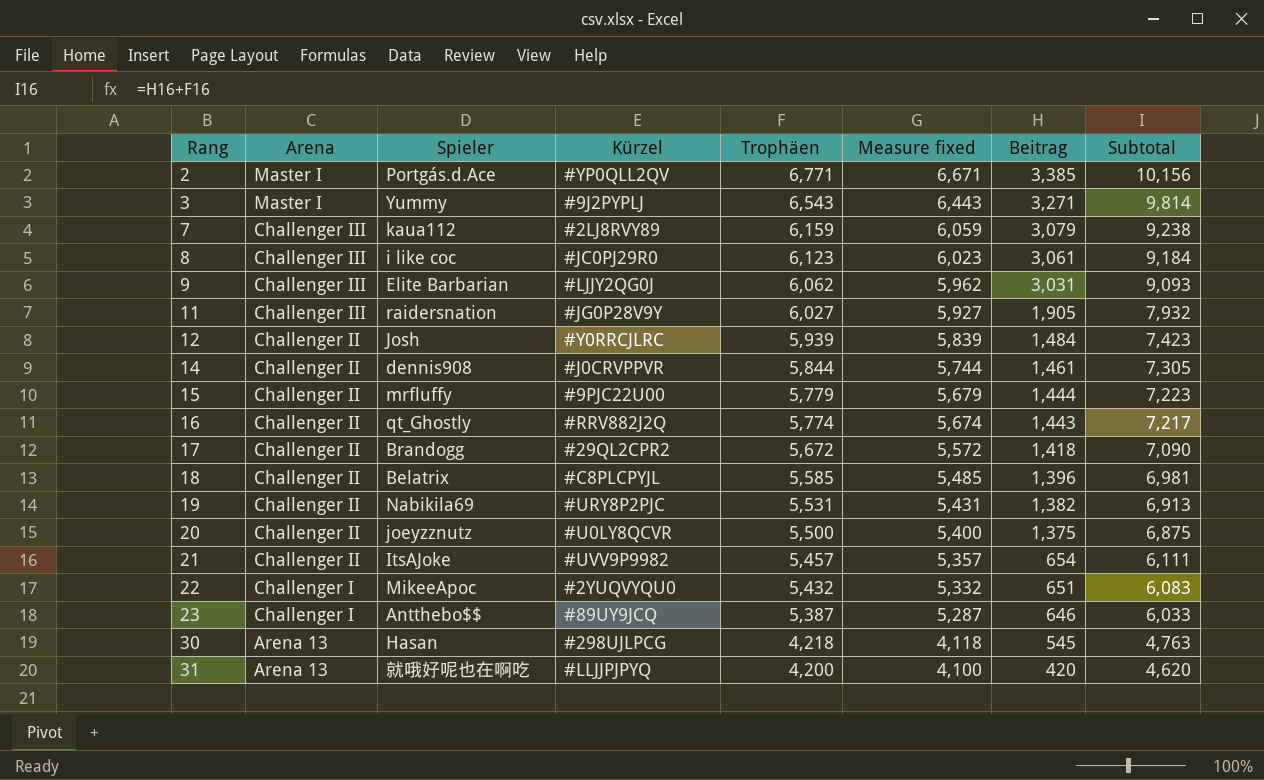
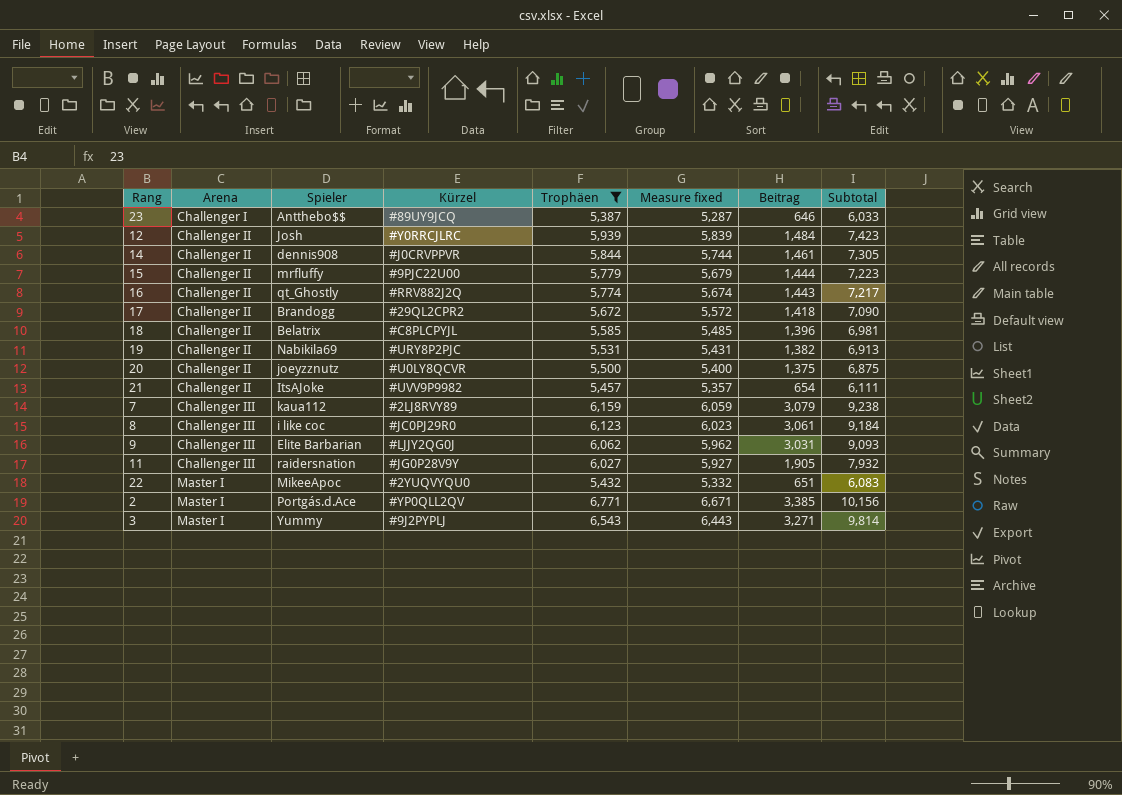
filter: none -> Trophäen >= 5,387
row order: Rang ascending -> Arena ascending
22 | Arena: Challenger I -> Master I

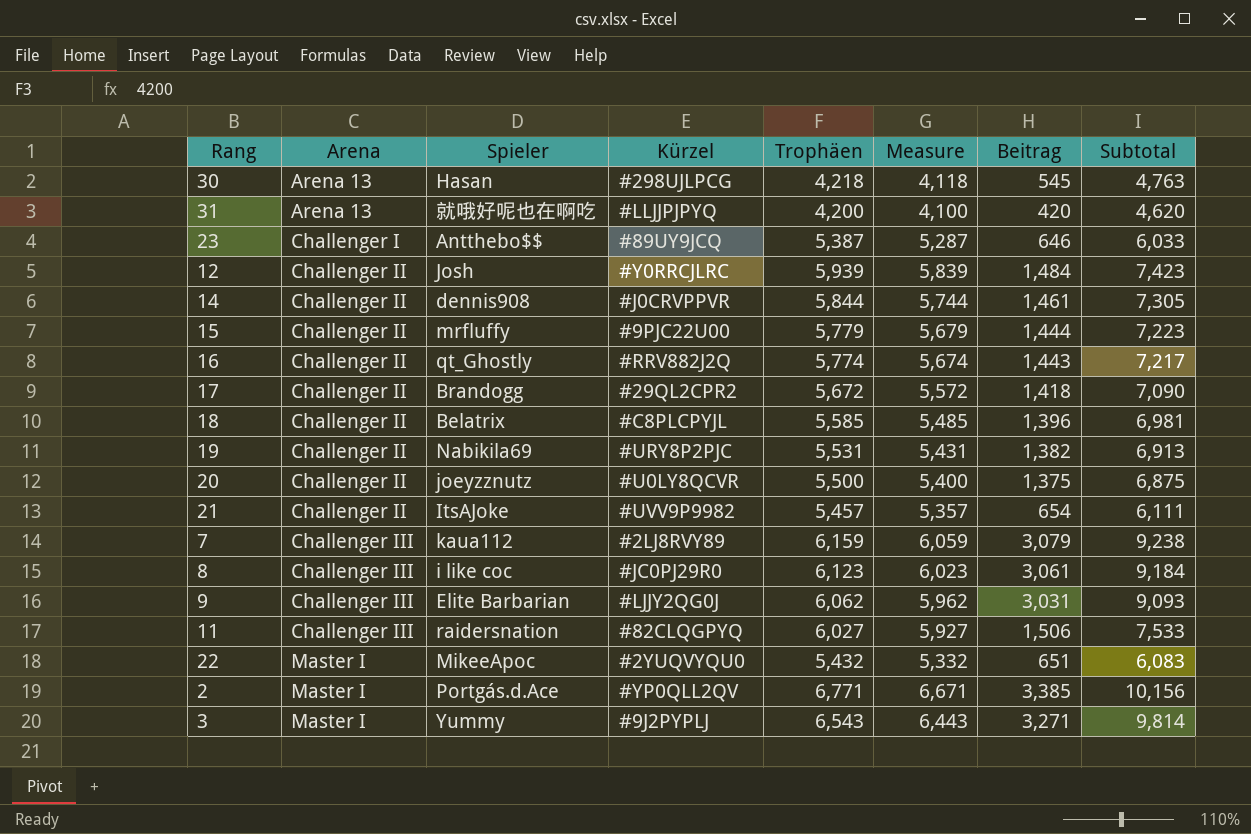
filter: Trophäen >= 5,387 -> none
column name: Measure fixed -> Measure
11 | Kürzel: #JG0P28V9Y -> #82CLQGPYQ
11 | Beitrag: 1,905 -> 1,506
11 | Subtotal: 7,932 -> 7,533

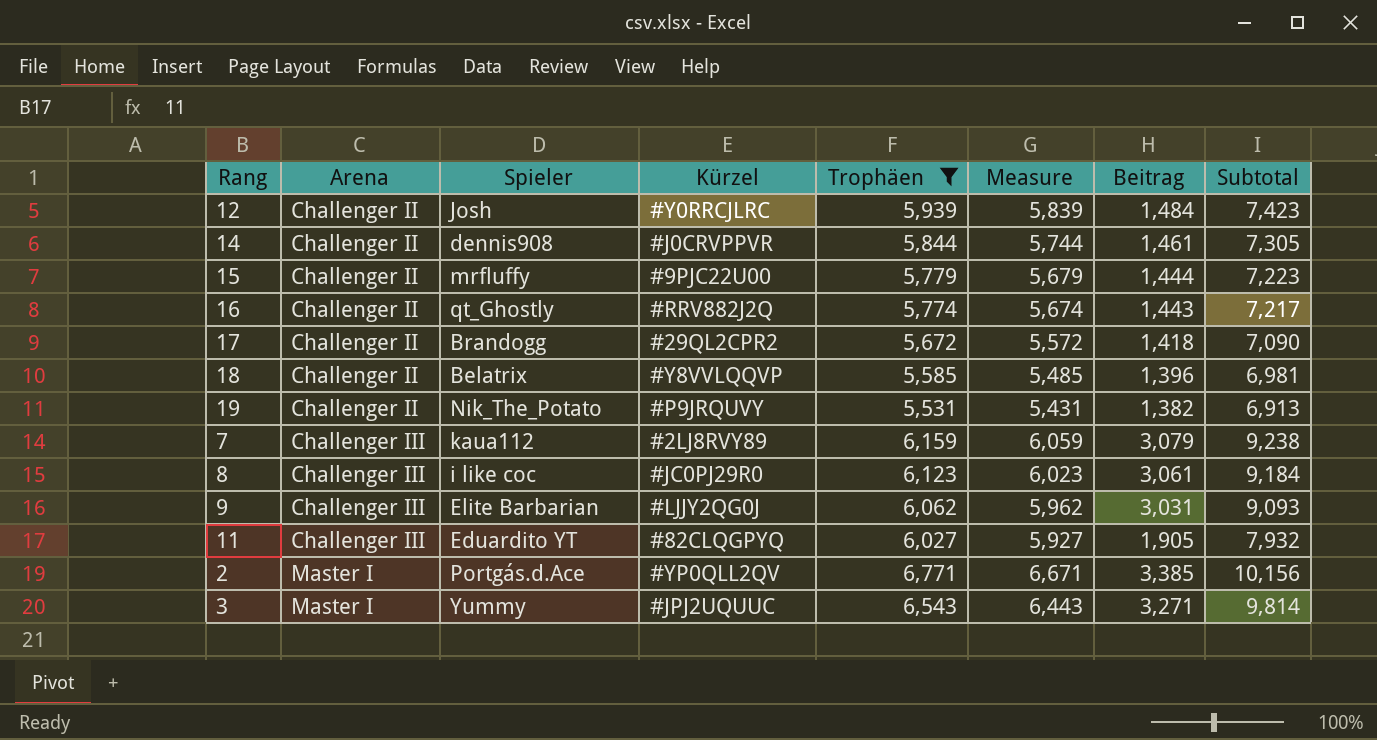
filter: none -> Trophäen >= 5,531
18 | Kürzel: #C8PLCPYJL -> #Y8VVLQQVP
19 | Spieler: Nabikila69 -> Nik_The_Potato
19 | Kürzel: #URY8P2PJC -> #P9JRQUVY
11 | Spieler: raidersnation -> Eduardito YT
11 | Beitrag: 1,506 -> 1,905
11 | Subtotal: 7,533 -> 7,932
3 | Kürzel: #9J2PYPLJ -> #JPJ2UQUUC

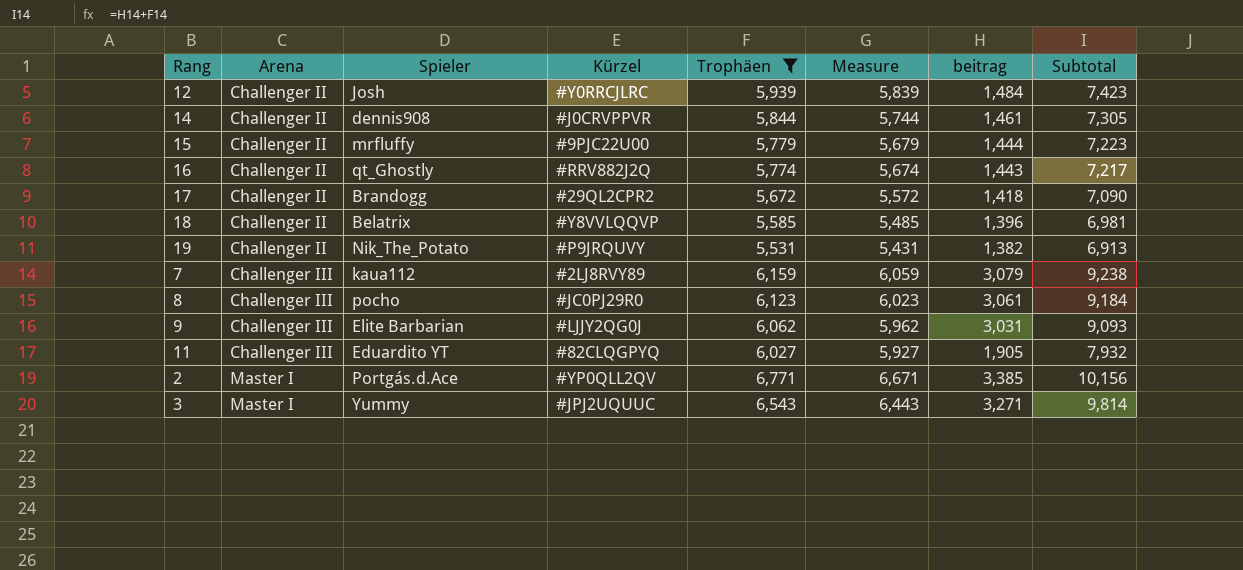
column name: Beitrag -> beitrag
8 | Spieler: i like coc -> pocho

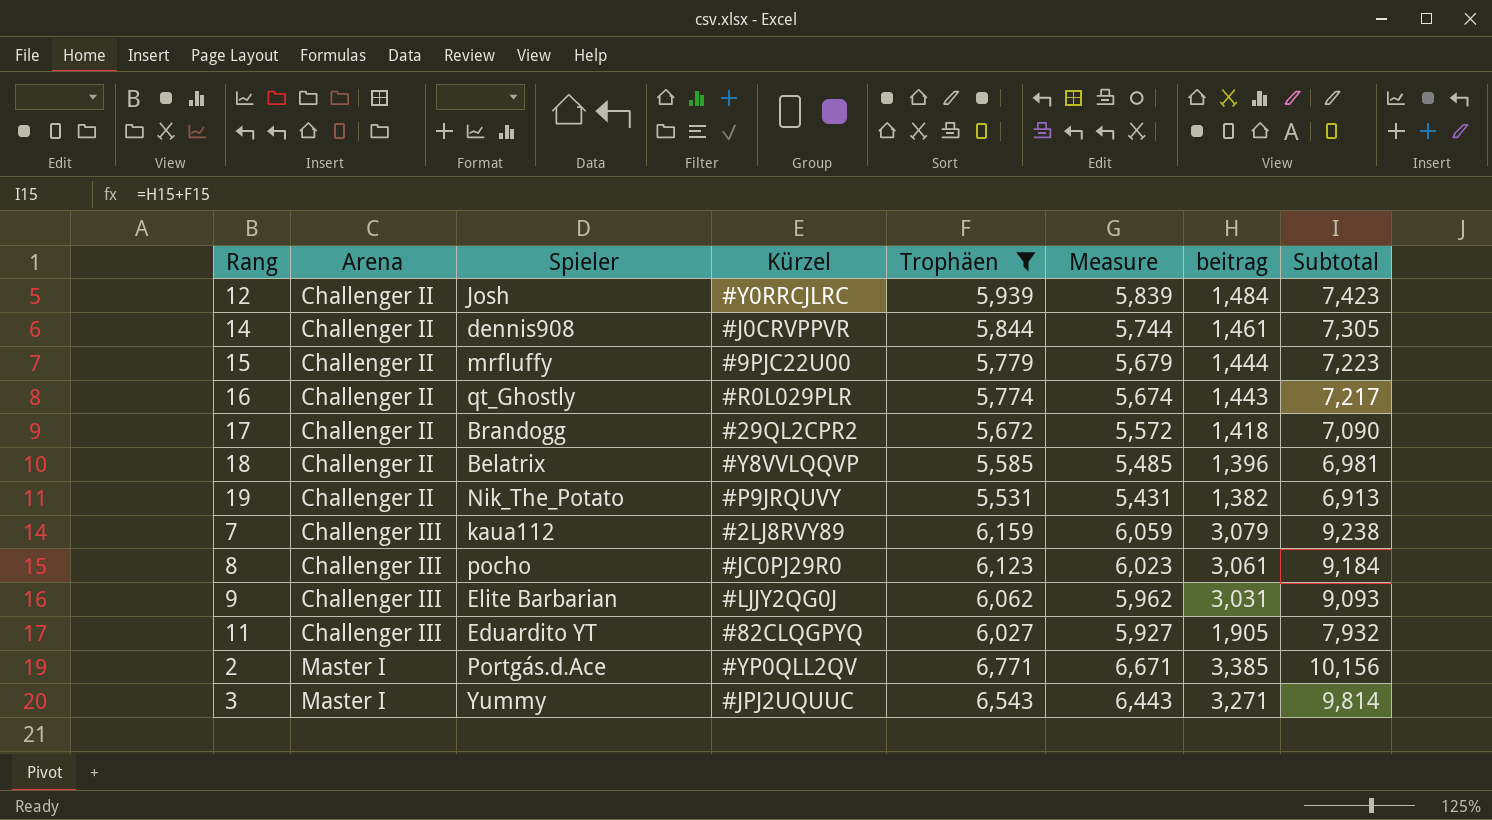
16 | Kürzel: #RRV882J2Q -> #R0L029PLR

